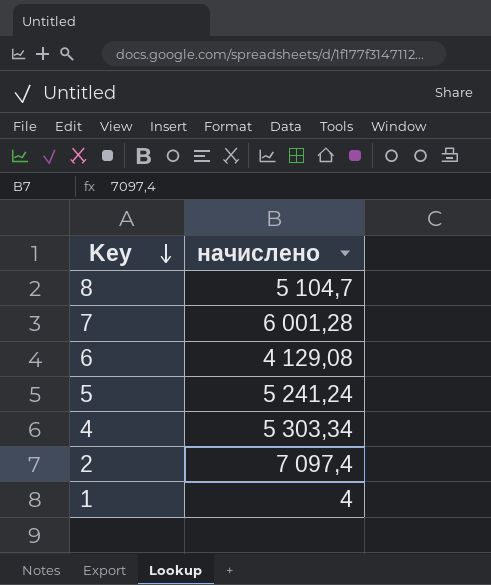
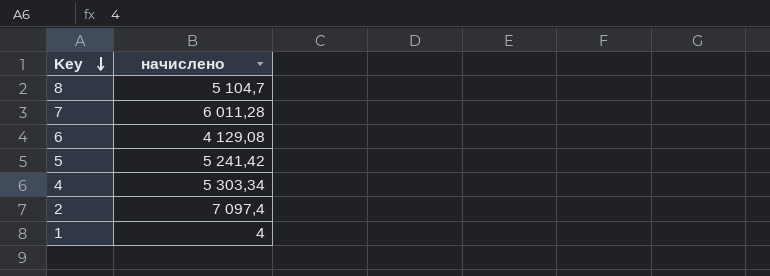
7 | начислено: 6 001,28 -> 6 011,28
5 | начислено: 5 241,24 -> 5 241,42

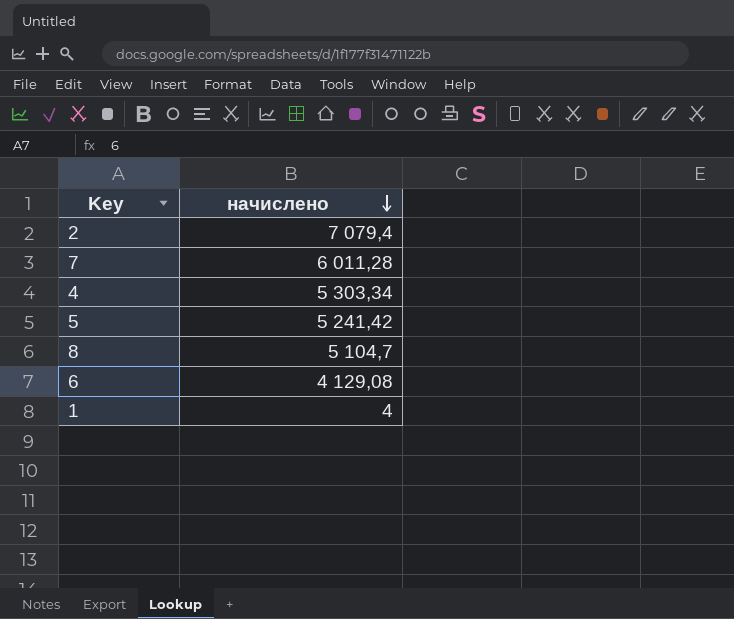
row order: Key descending -> начислено descending
2 | начислено: 7 097,4 -> 7 079,4

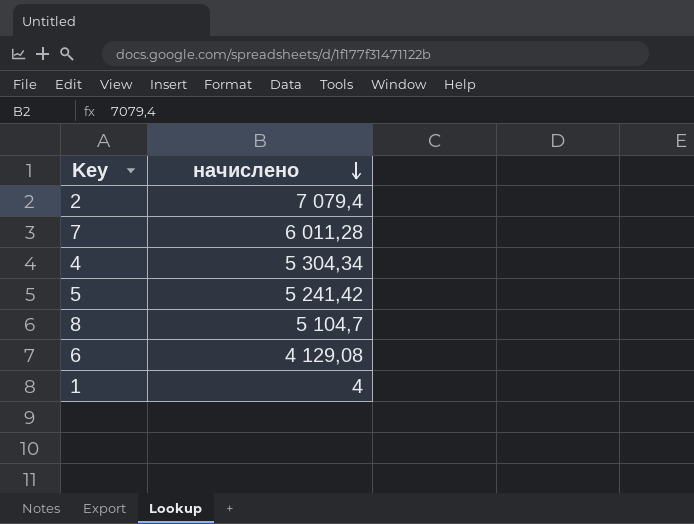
4 | начислено: 5 303,34 -> 5 304,34

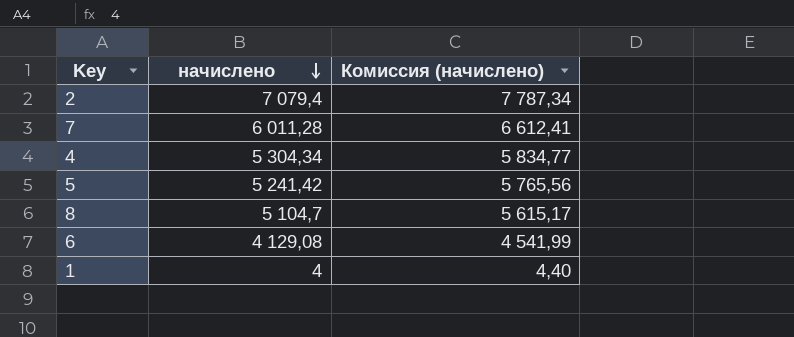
column Комиссия (начислено) | formula: none -> [начислено] * 1,1

